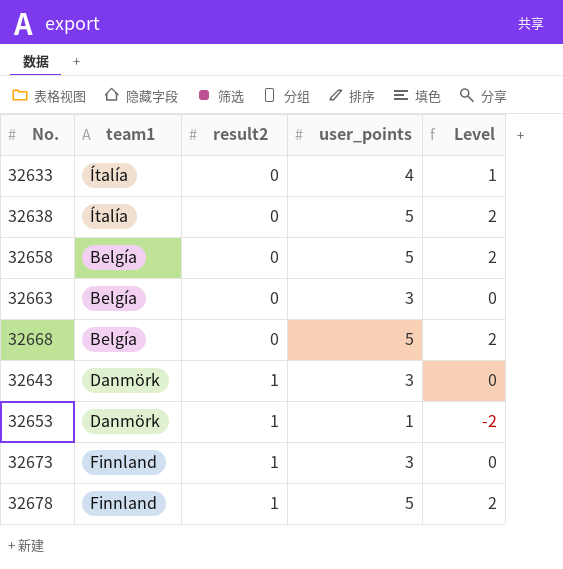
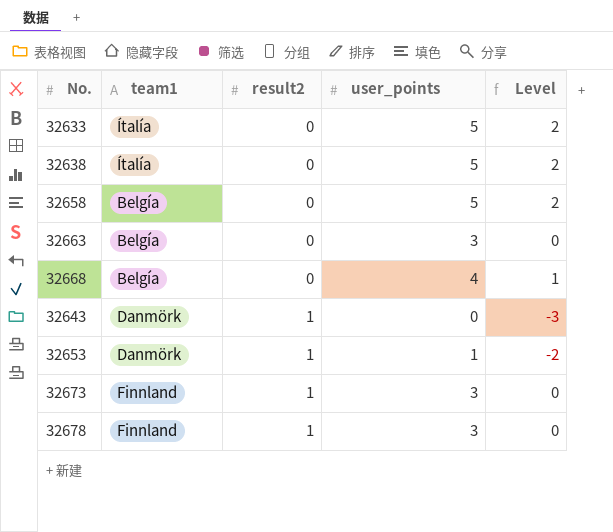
32633 | user_points: 4 -> 5
32633 | Level: 1 -> 2
32668 | user_points: 5 -> 4
32668 | Level: 2 -> 1
32643 | user_points: 3 -> 0
32643 | Level: 0 -> -3
32678 | user_points: 5 -> 3
32678 | Level: 2 -> 0

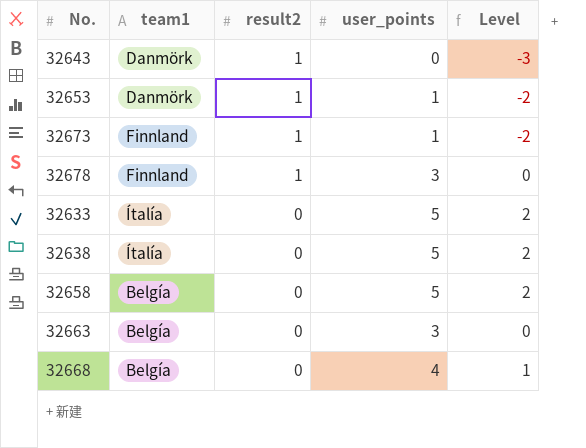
row order: result2 ascending -> result2 descending
32673 | user_points: 3 -> 1
32673 | Level: 0 -> -2

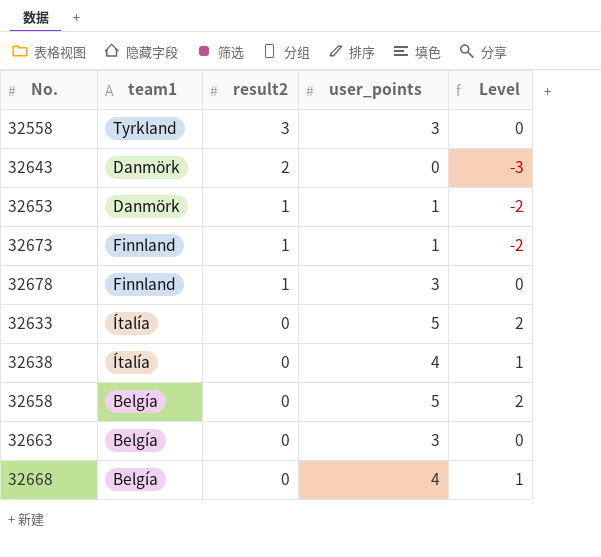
row 32558: none -> Tyrkland | 3 | 3 | 0
32643 | result2: 1 -> 2
32638 | user_points: 5 -> 4
32638 | Level: 2 -> 1

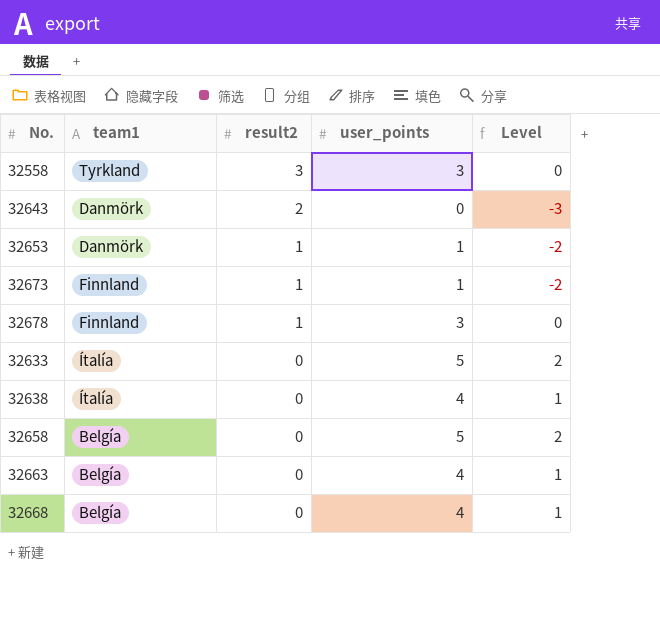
32663 | user_points: 3 -> 4
32663 | Level: 0 -> 1

